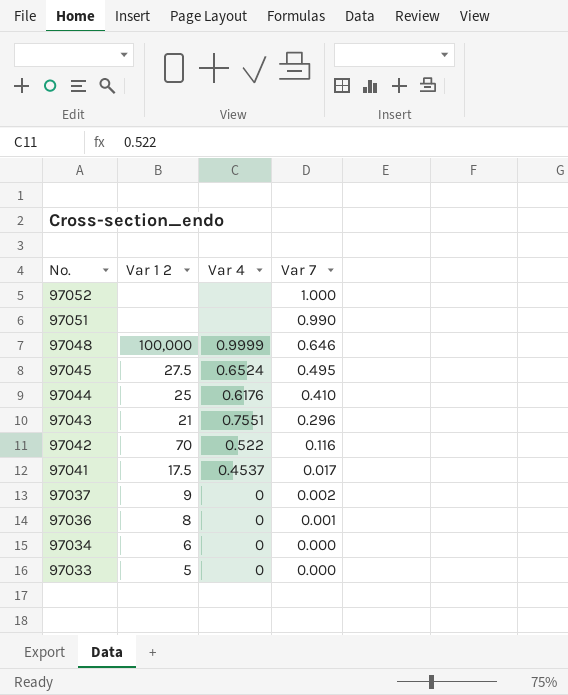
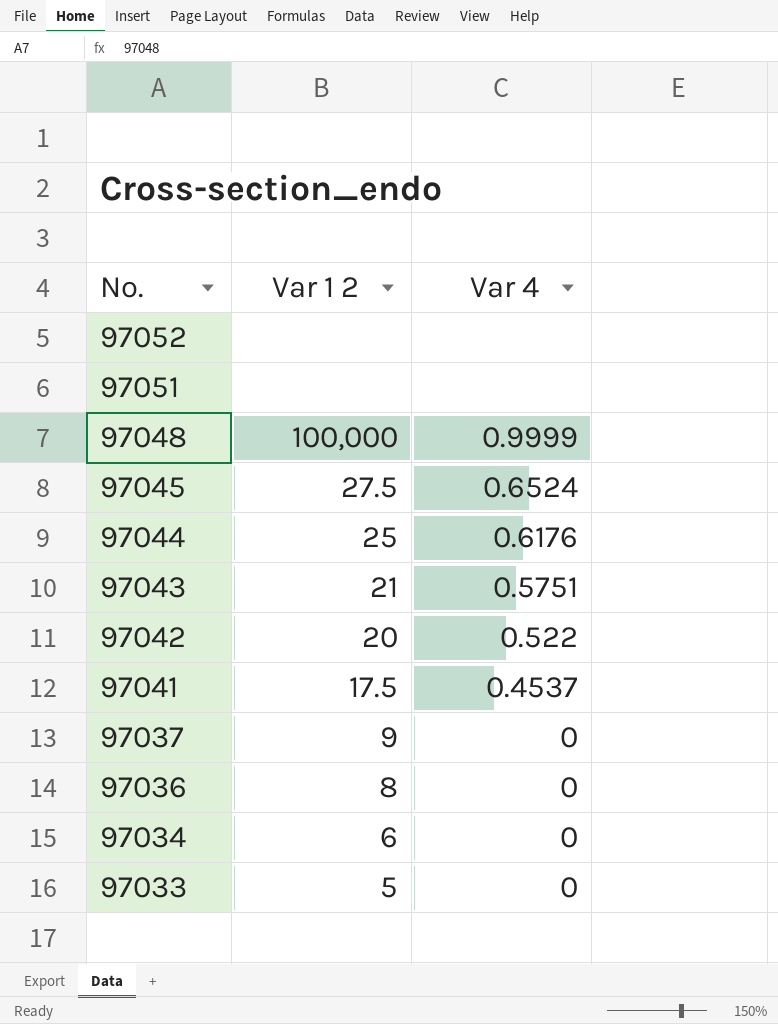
column Var 7 | position: 4 -> none
97043 | Var 4: 0.7551 -> 0.5751
97042 | Var 1 2: 70 -> 20

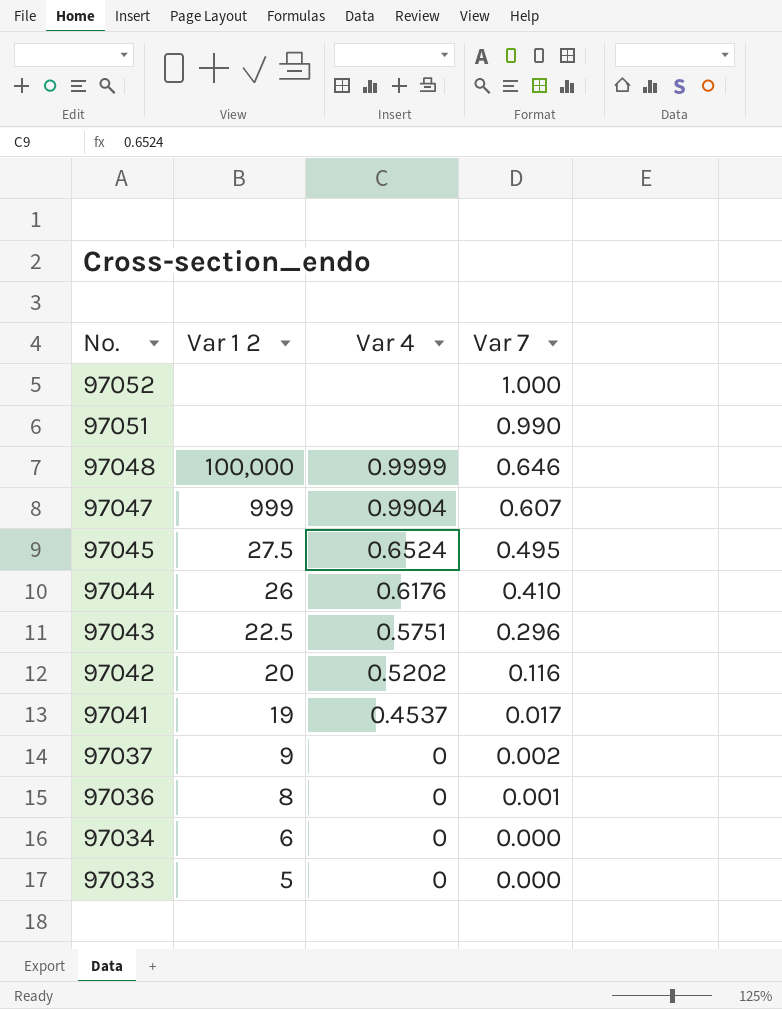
column Var 7 | position: none -> 4
row 97047: none -> 999 | 0.9904 | 0.607
97044 | Var 1 2: 25 -> 26
97043 | Var 1 2: 21 -> 22.5
97042 | Var 4: 0.522 -> 0.5202
97041 | Var 1 2: 17.5 -> 19

